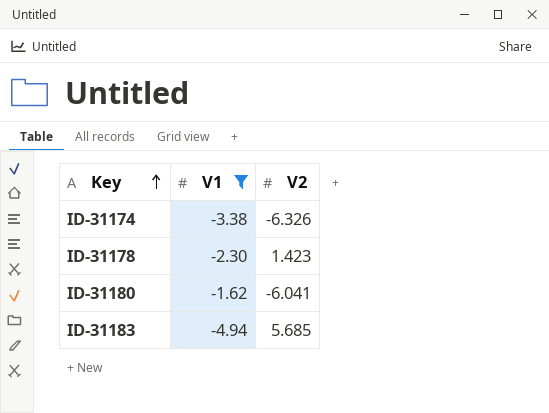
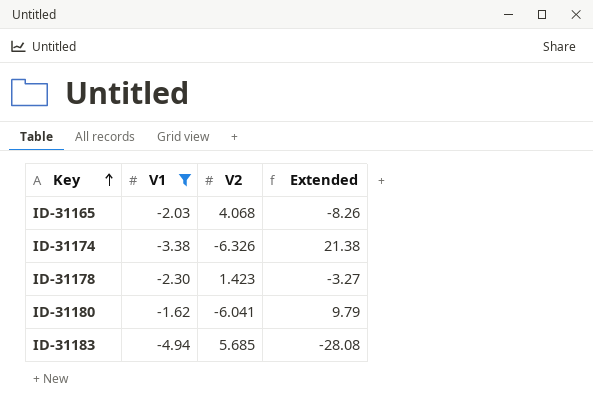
column Extended | formula: none -> [V1] * [V2]
row ID-31165: none -> -2.03 | 4.068 | -8.26

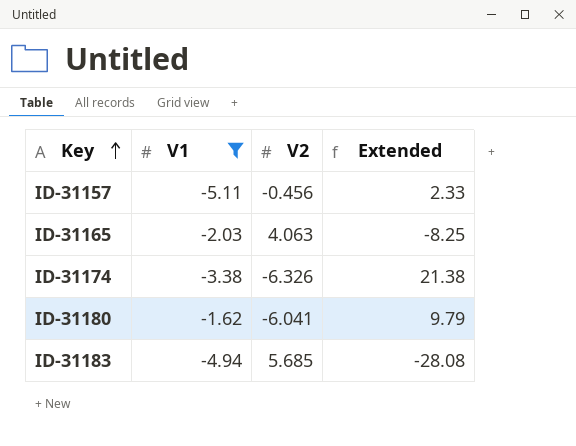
row ID-31178: -2.30 | 1.423 | -3.27 -> none
row ID-31157: none -> -5.11 | -0.456 | 2.33
ID-31165 | V2: 4.068 -> 4.063
ID-31165 | Extended: -8.26 -> -8.25

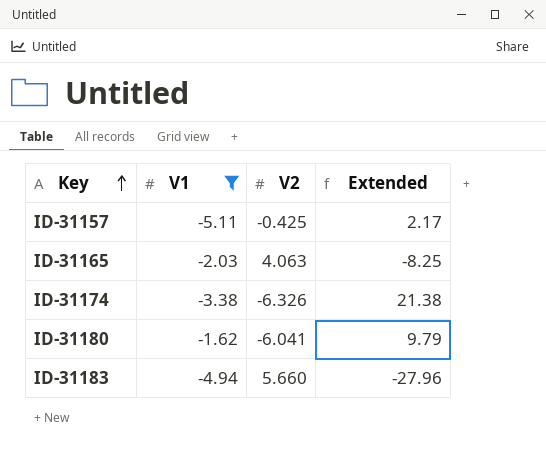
ID-31157 | V2: -0.456 -> -0.425
ID-31157 | Extended: 2.33 -> 2.17
ID-31183 | V2: 5.685 -> 5.660
ID-31183 | Extended: -28.08 -> -27.96

